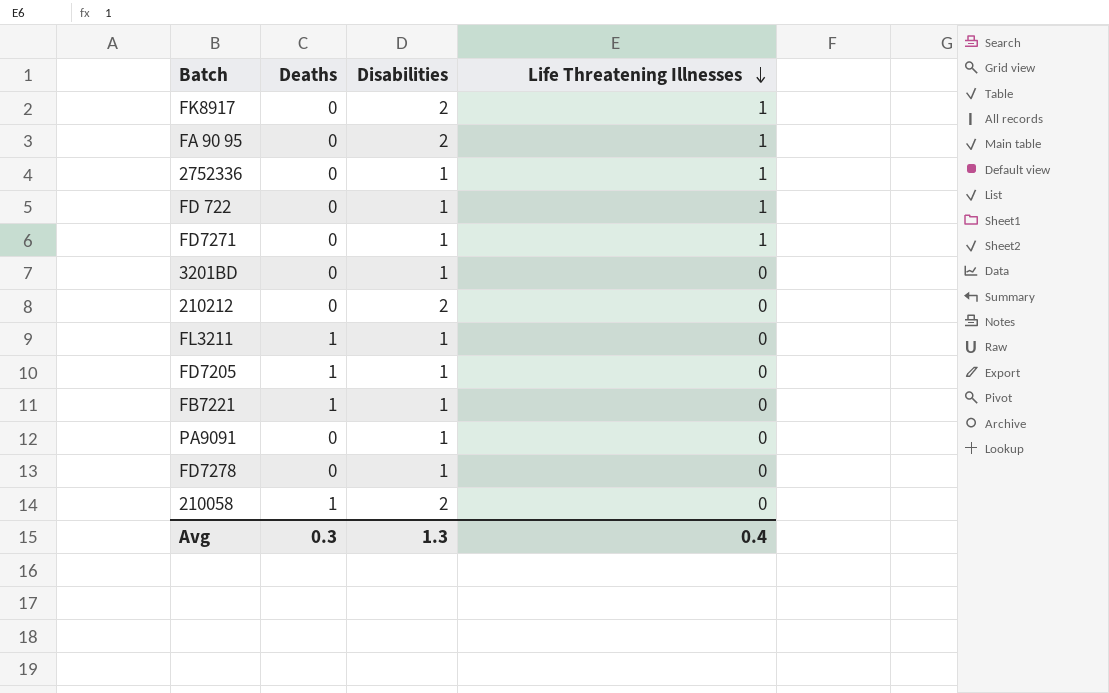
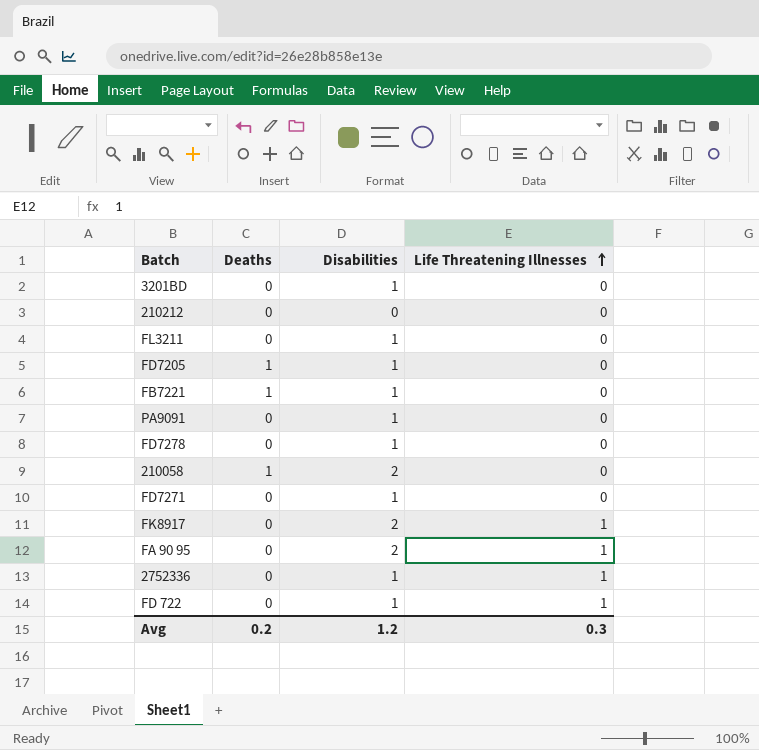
row order: Life Threatening Illnesses descending -> Life Threatening Illnesses ascending
210212 | Disabilities: 2 -> 0
FL3211 | Deaths: 1 -> 0
FD7271 | Life Threatening Illnesses: 1 -> 0
Avg | Deaths: 0.3 -> 0.2
Avg | Disabilities: 1.3 -> 1.2
Avg | Life Threatening Illnesses: 0.4 -> 0.3

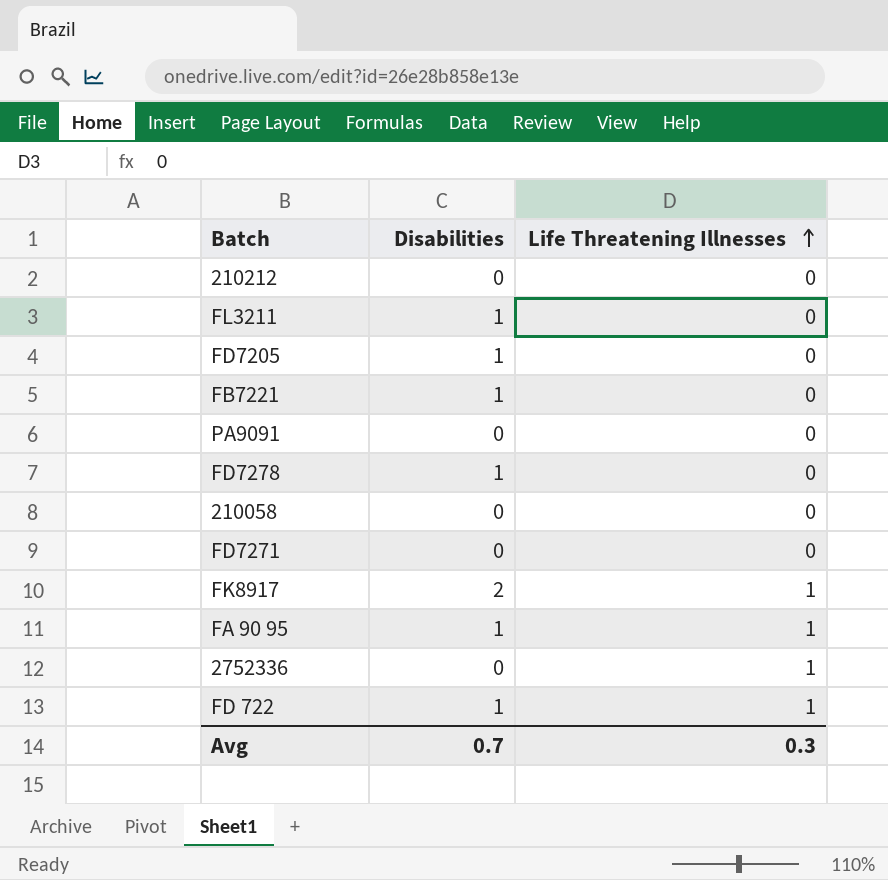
column Deaths | position: 2 -> none
row 3201BD: 0 | 1 | 0 -> none
PA9091 | Disabilities: 1 -> 0
210058 | Disabilities: 2 -> 0
FD7271 | Disabilities: 1 -> 0
FA 90 95 | Disabilities: 2 -> 1
2752336 | Disabilities: 1 -> 0
Avg | Disabilities: 1.2 -> 0.7

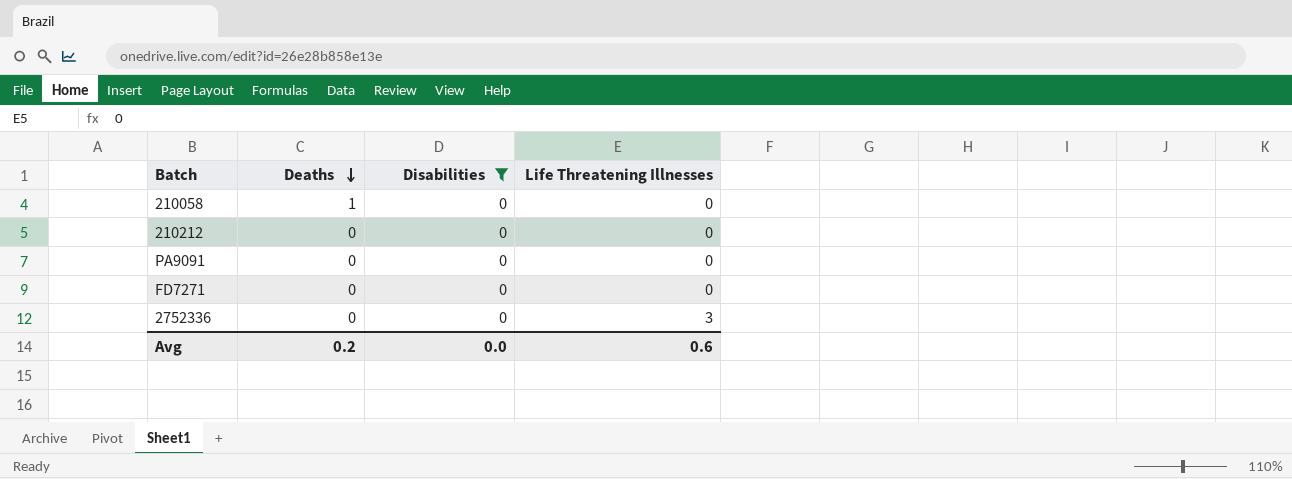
filter: none -> Disabilities = 0
row order: Life Threatening Illnesses ascending -> Deaths descending
column Deaths | position: none -> 2
2752336 | Life Threatening Illnesses: 1 -> 3
Avg | Disabilities: 0.7 -> 0.0
Avg | Life Threatening Illnesses: 0.3 -> 0.6

